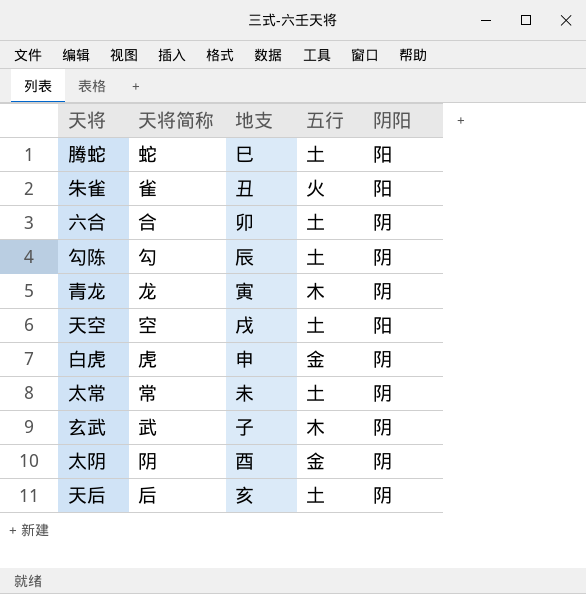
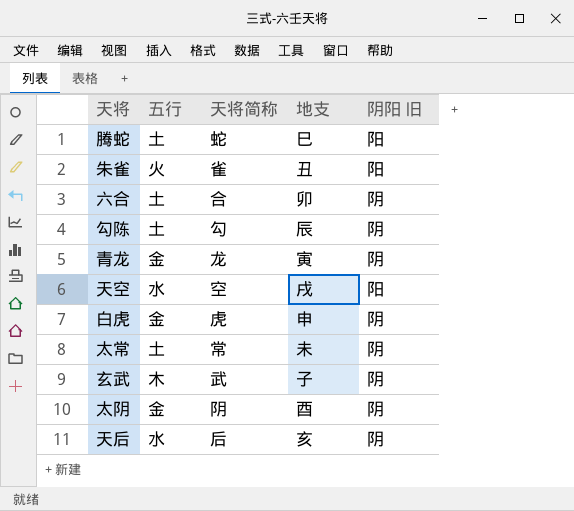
column 五行 | position: 4 -> 2
column name: 阴阳 -> 阴阳 旧
青龙 | 五行: 木 -> 金
天空 | 五行: 土 -> 水
天后 | 五行: 土 -> 水

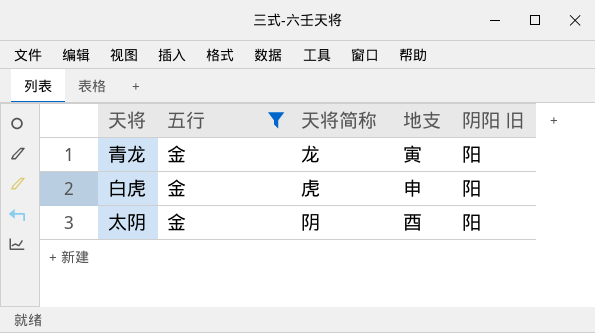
filter: none -> 五行 = 金
青龙 | 阴阳 旧: 阴 -> 阳
白虎 | 阴阳 旧: 阴 -> 阳
太阴 | 阴阳 旧: 阴 -> 阳

